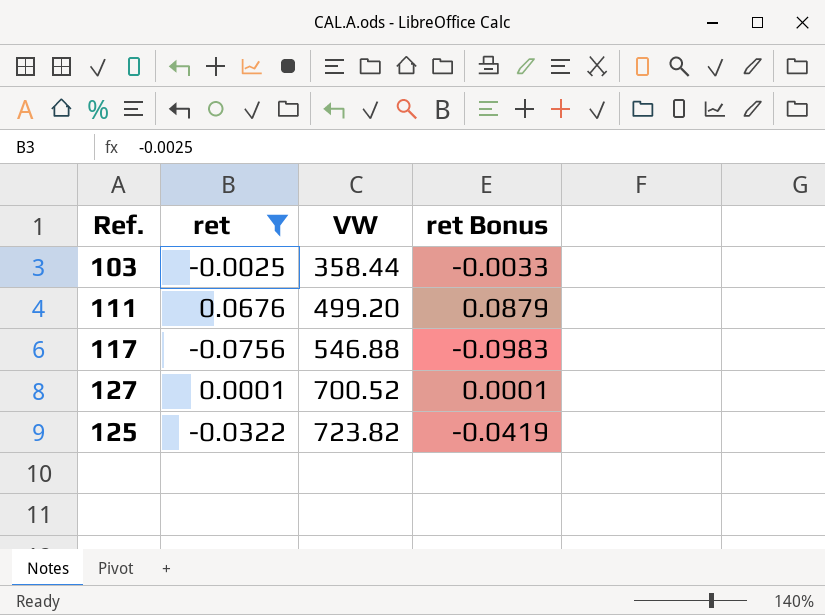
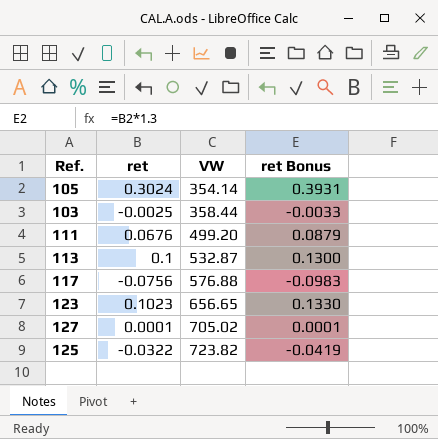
filter: ret <= 0.0676 -> none
117 | VW: 546.88 -> 576.88
127 | VW: 700.52 -> 705.02

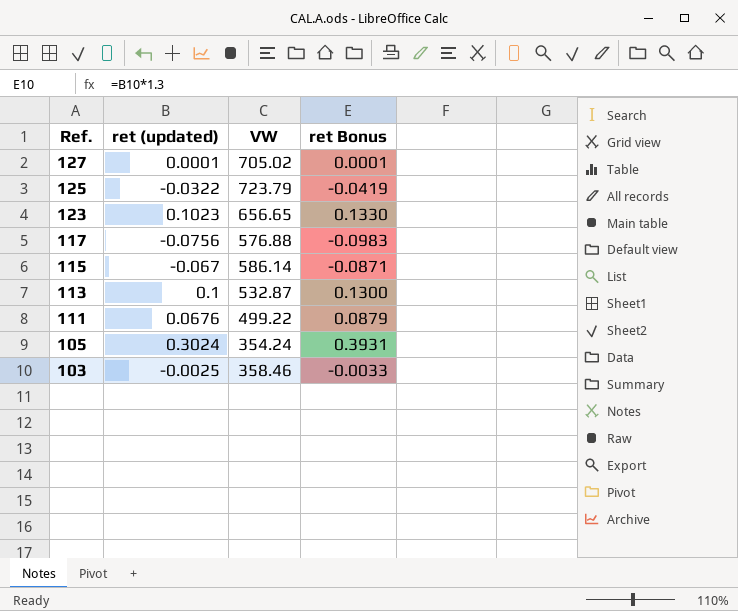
row order: VW ascending -> Ref. descending
column name: ret -> ret (updated)
125 | VW: 723.82 -> 723.79
row 115: none -> -0.067 | 586.14 | -0.0871
111 | VW: 499.20 -> 499.22
105 | VW: 354.14 -> 354.24
103 | VW: 358.44 -> 358.46

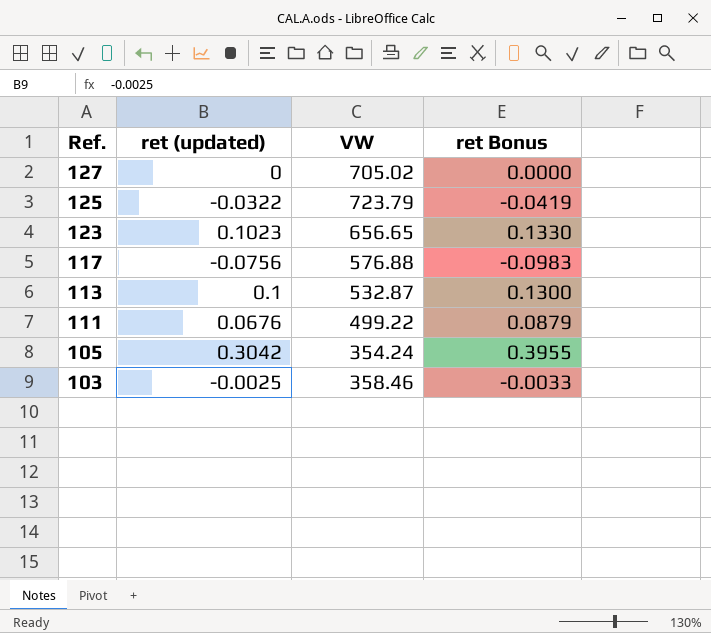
row 115: -0.067 | 586.14 | -0.0871 -> none
127 | ret (updated): 0.0001 -> 0
127 | ret Bonus: 0.0001 -> 0.0000
105 | ret (updated): 0.3024 -> 0.3042
105 | ret Bonus: 0.3931 -> 0.3955

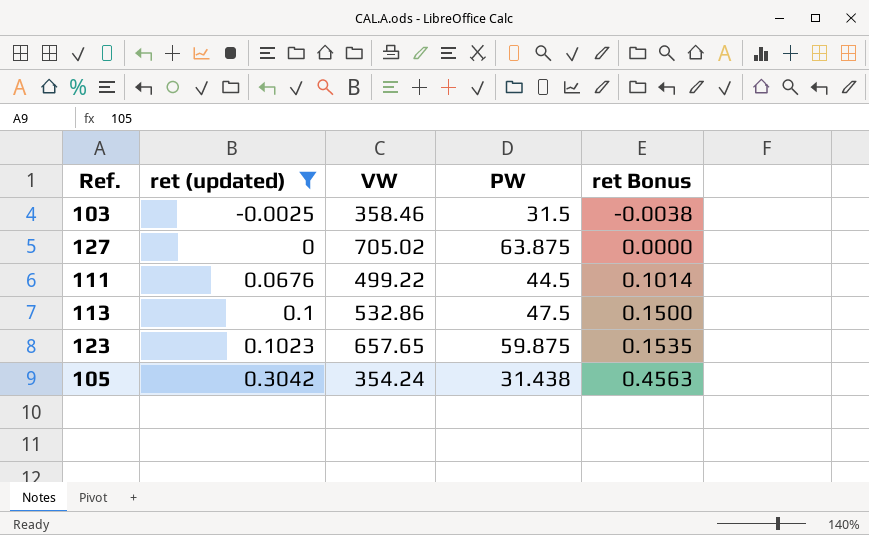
filter: none -> ret (updated) >= -0.0025
row order: Ref. descending -> ret (updated) ascending
column PW | position: none -> 4
column ret Bonus | formula: [ret (updated)] * 1.3 -> [ret (updated)] * 1.5
113 | VW: 532.87 -> 532.86
123 | VW: 656.65 -> 657.65

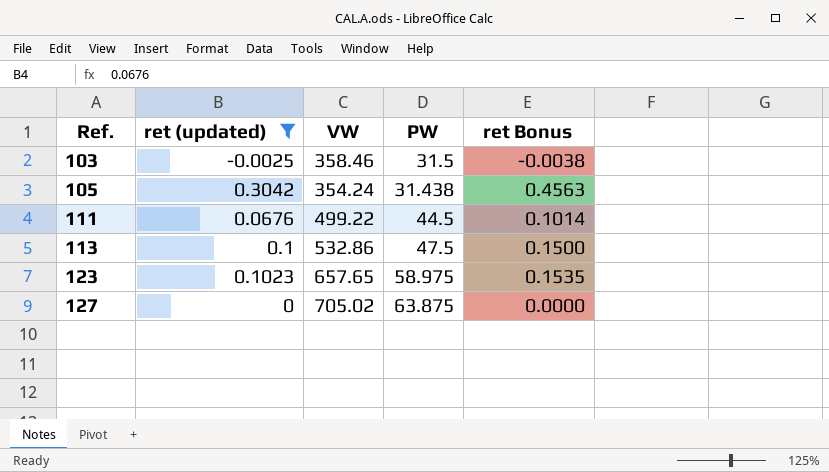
row order: ret (updated) ascending -> Ref. ascending
123 | PW: 59.875 -> 58.975

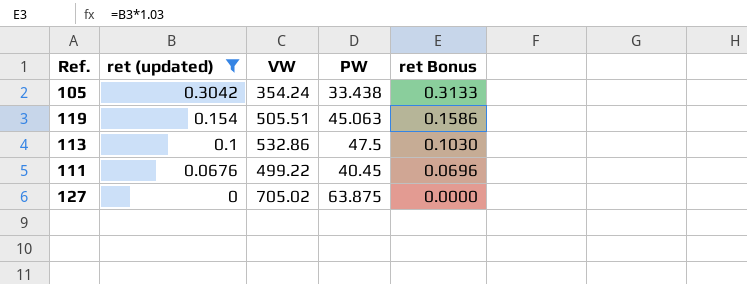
row order: Ref. ascending -> ret (updated) descending
column ret Bonus | formula: [ret (updated)] * 1.5 -> [ret (updated)] * 1.03
row 103: -0.0025 | 358.46 | 31.5 | -0.0038 -> none
row 123: 0.1023 | 657.65 | 58.975 | 0.1535 -> none
105 | PW: 31.438 -> 33.438
row 119: none -> 0.154 | 505.51 | 45.063 | 0.1586
111 | PW: 44.5 -> 40.45

